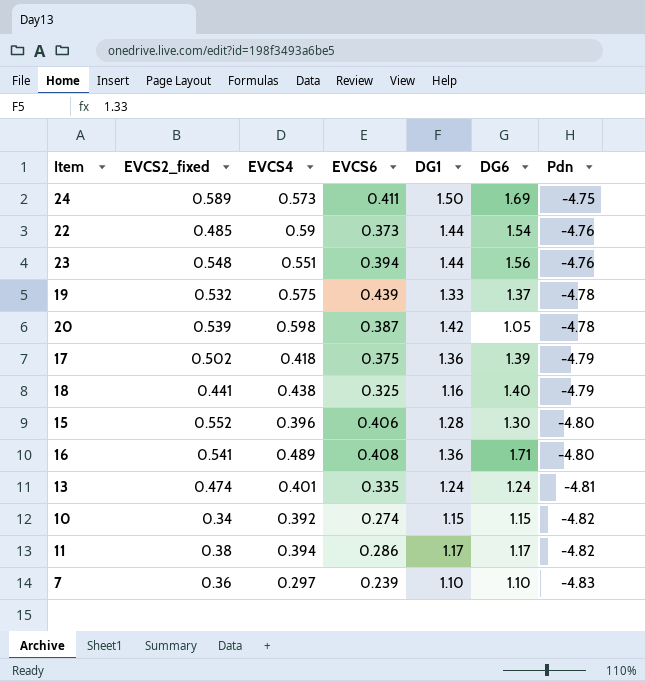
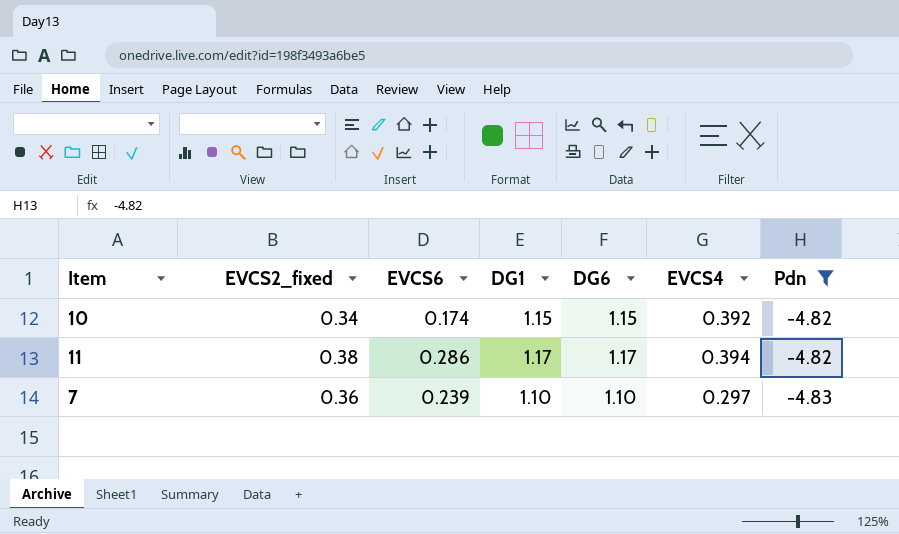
filter: none -> Pdn <= -4.82
column EVCS4 | position: 3 -> 6
10 | EVCS6: 0.274 -> 0.174

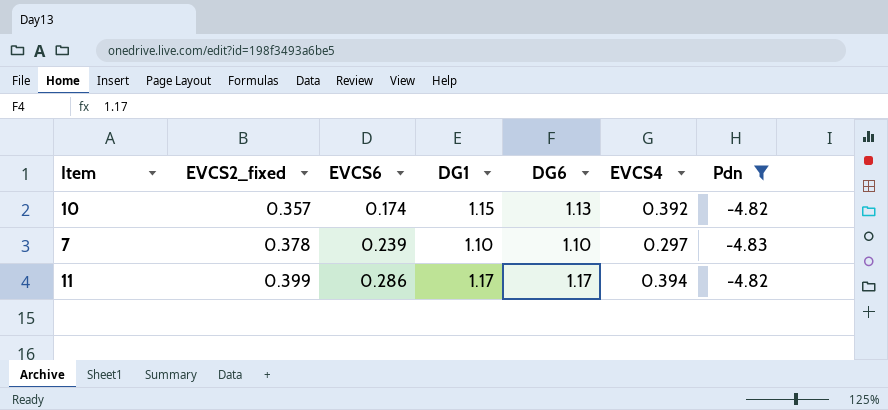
row order: Pdn descending -> EVCS2_fixed ascending
10 | EVCS2_fixed: 0.34 -> 0.357
10 | DG6: 1.15 -> 1.13
7 | EVCS2_fixed: 0.36 -> 0.378
11 | EVCS2_fixed: 0.38 -> 0.399

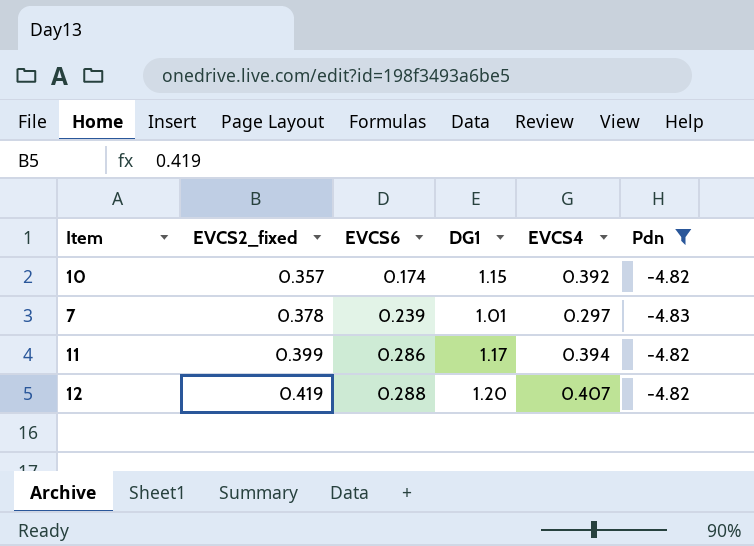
column DG6 | position: 5 -> none
7 | DG1: 1.10 -> 1.01
row 12: none -> 0.419 | 0.288 | 1.20 | 0.407 | -4.82

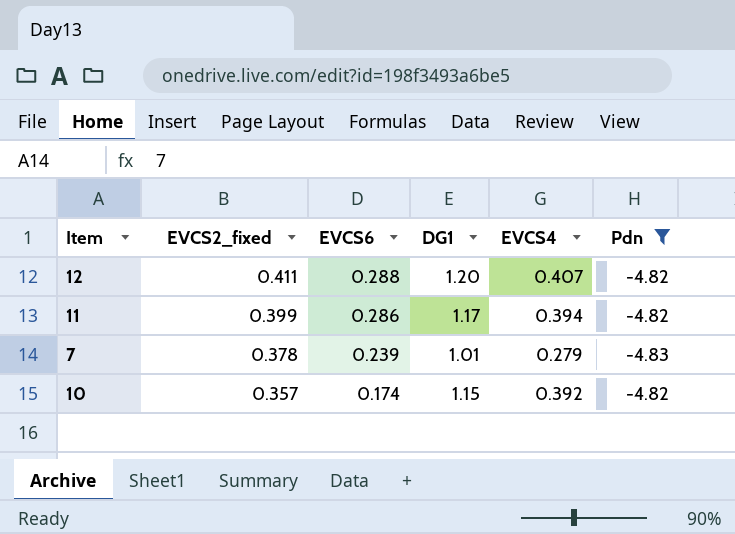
row order: EVCS2_fixed ascending -> EVCS2_fixed descending
12 | EVCS2_fixed: 0.419 -> 0.411
7 | EVCS4: 0.297 -> 0.279

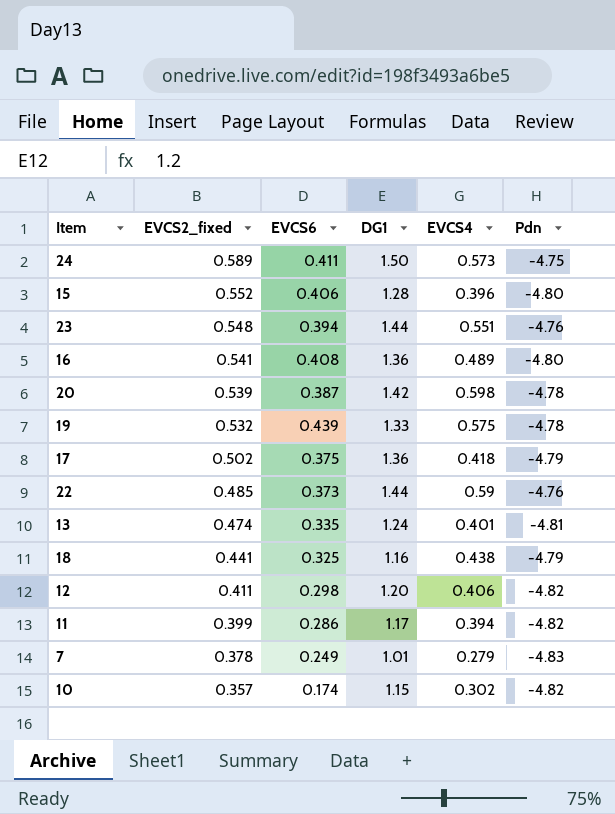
filter: Pdn <= -4.82 -> none
12 | EVCS6: 0.288 -> 0.298
12 | EVCS4: 0.407 -> 0.406
7 | EVCS6: 0.239 -> 0.249
10 | EVCS4: 0.392 -> 0.302

